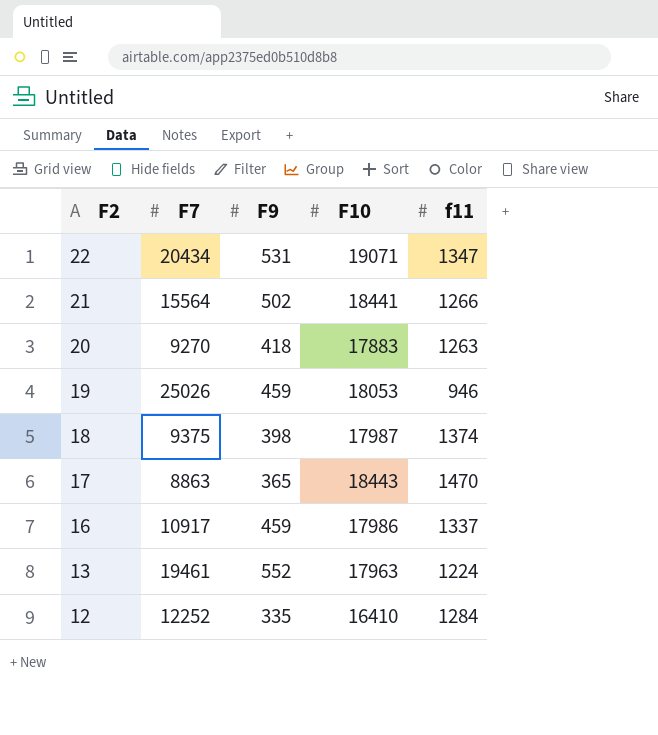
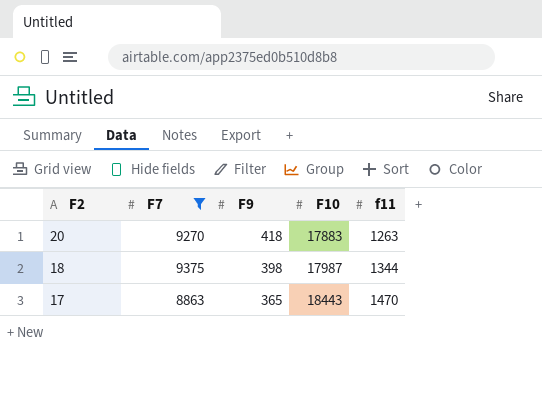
filter: none -> F7 <= 9375
18 | f11: 1374 -> 1344

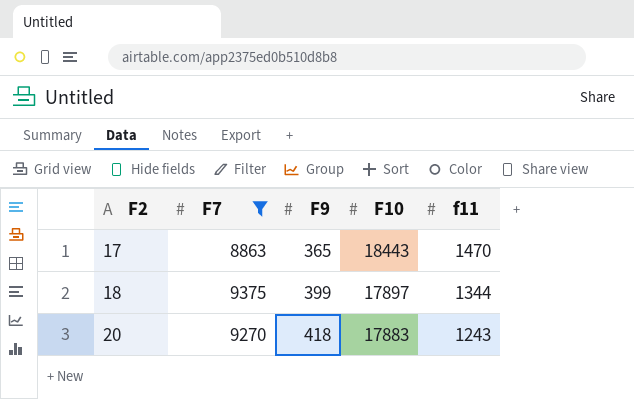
row order: F2 descending -> F2 ascending
18 | F9: 398 -> 399
18 | F10: 17987 -> 17897
20 | f11: 1263 -> 1243

